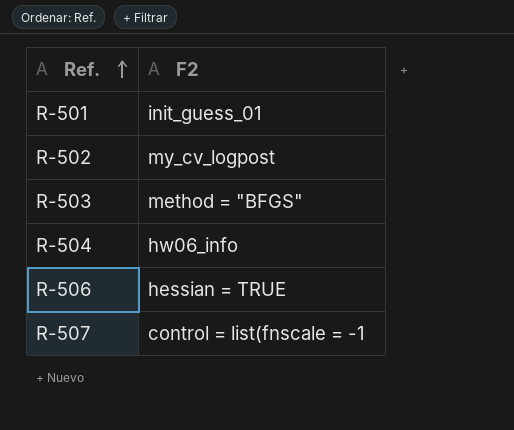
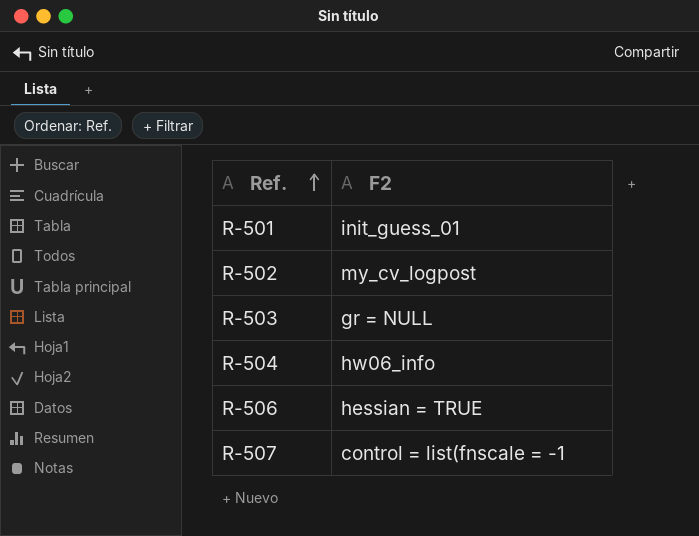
R-503 | F2: method = "BFGS" -> gr = NULL

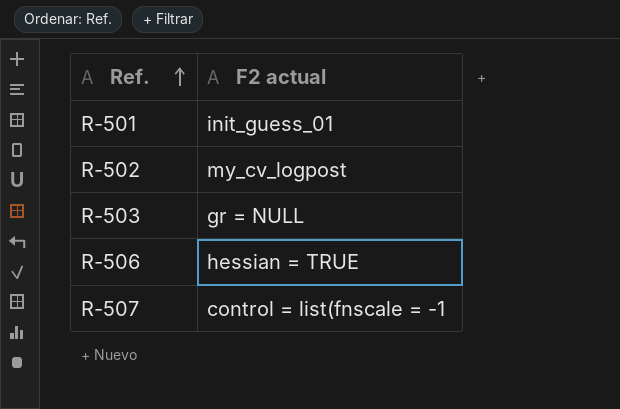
column name: F2 -> F2 actual
row R-504: hw06_info -> none

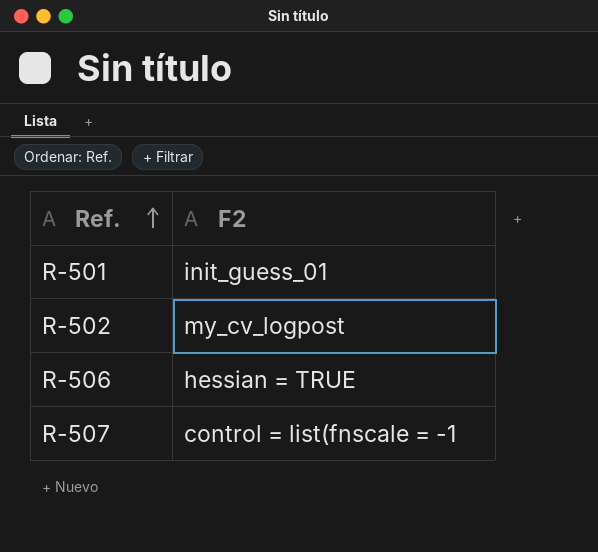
column name: F2 actual -> F2
row R-503: gr = NULL -> none

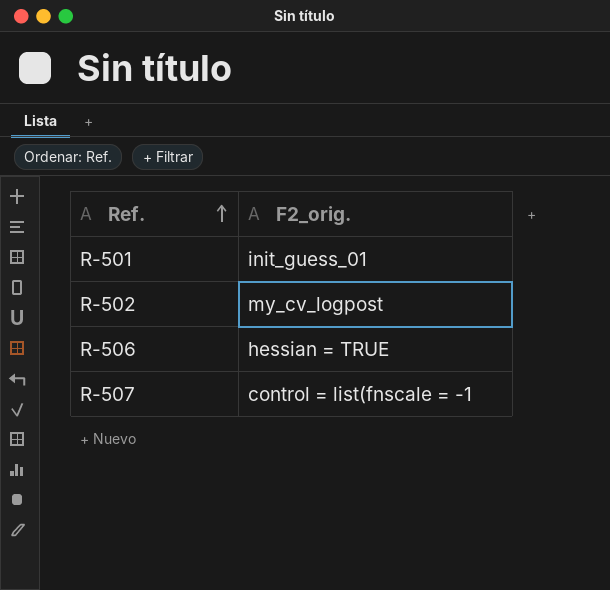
column name: F2 -> F2_orig.

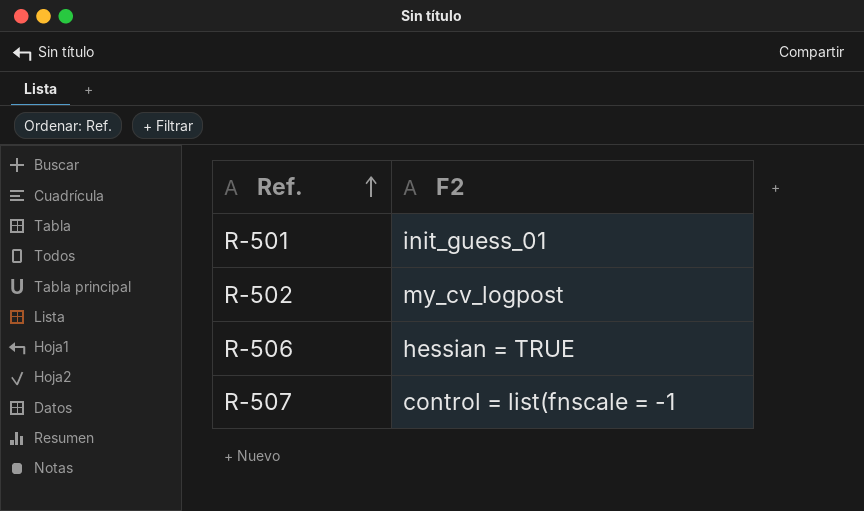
column name: F2_orig. -> F2

